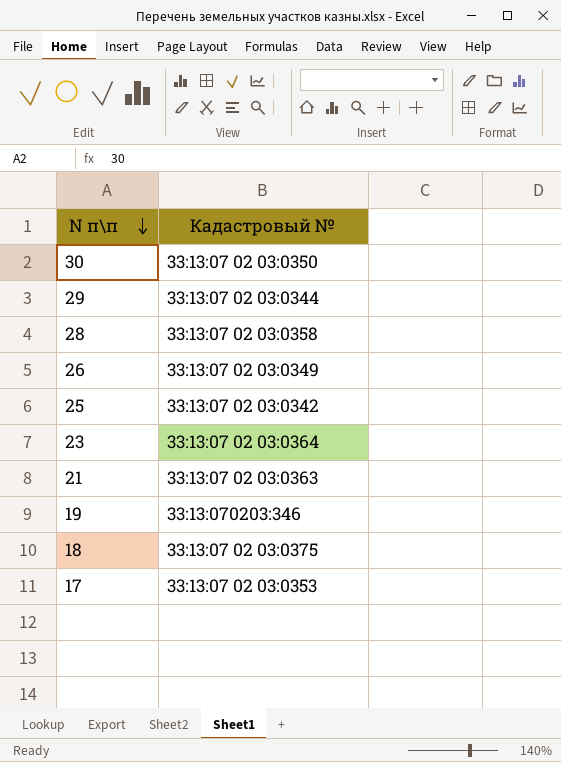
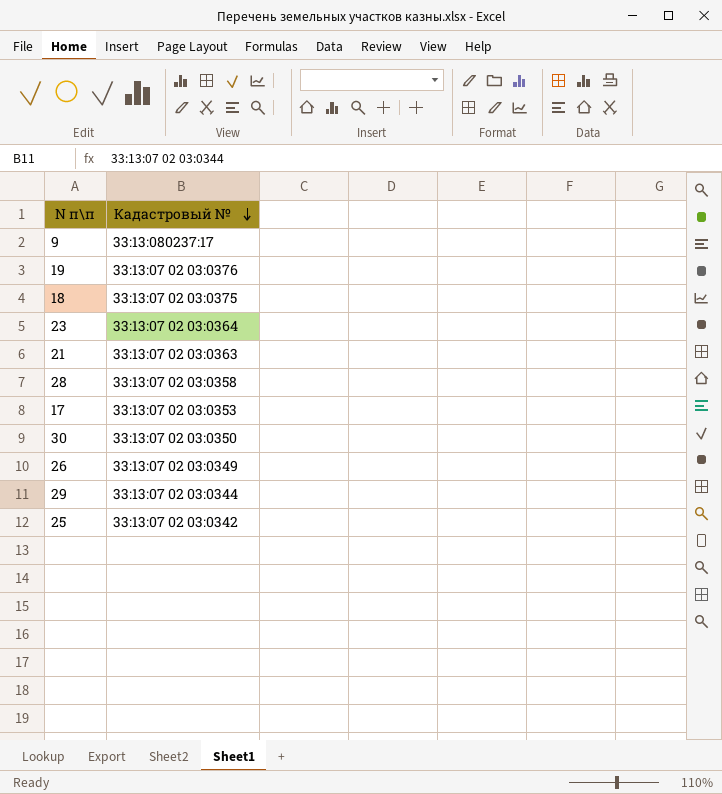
row order: N п\п descending -> Кадастровый № descending
row 9: none -> 33:13:080237:17
19 | Кадастровый №: 33:13:070203:346 -> 33:13:07 02 03:0376

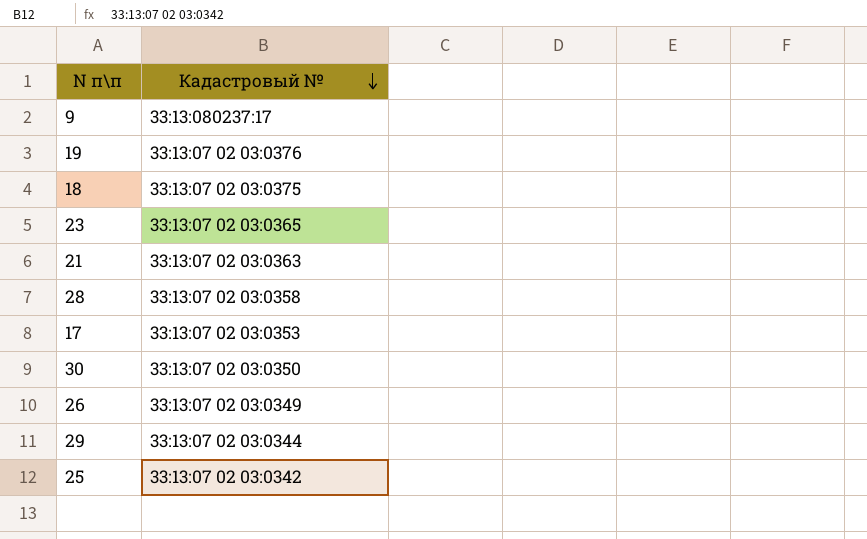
23 | Кадастровый №: 33:13:07 02 03:0364 -> 33:13:07 02 03:0365

